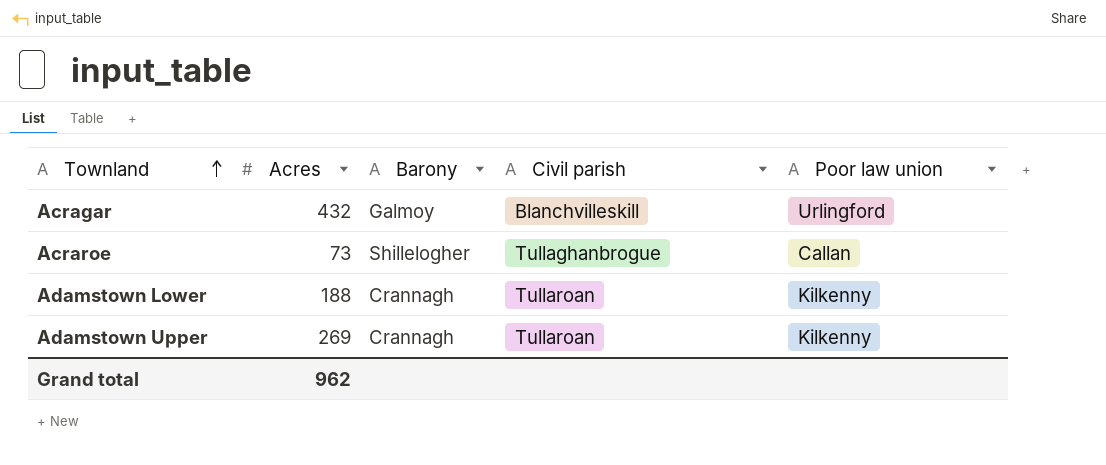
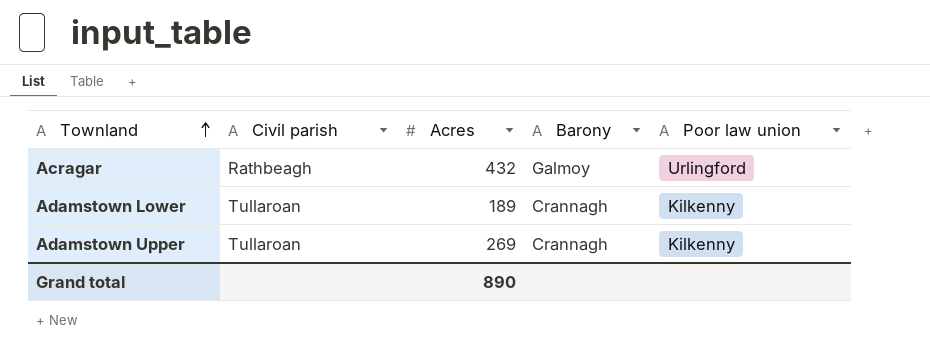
column Civil parish | position: 4 -> 2
row Acraroe: 73 | Shillelogher | Tullaghanbrogue | Callan -> none
Acragar | Civil parish: Blanchvilleskill -> Rathbeagh
Adamstown Lower | Acres: 188 -> 189
Grand total | Acres: 962 -> 890

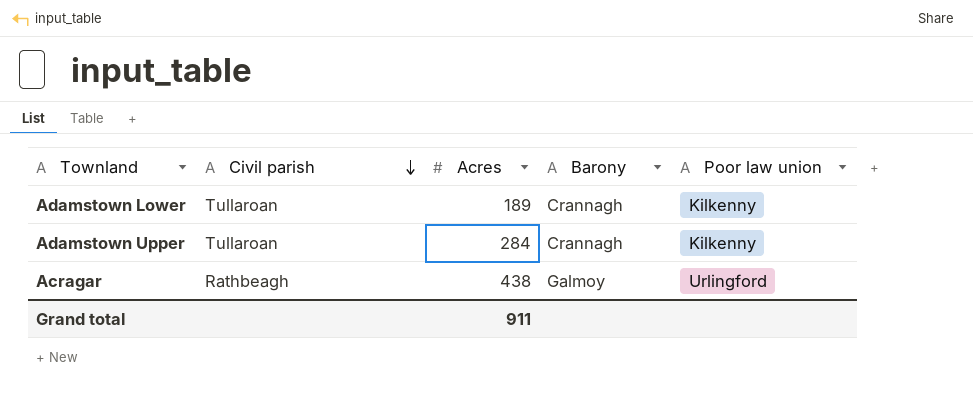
row order: Townland ascending -> Civil parish descending
Adamstown Upper | Acres: 269 -> 284
Acragar | Acres: 432 -> 438
Grand total | Acres: 890 -> 911

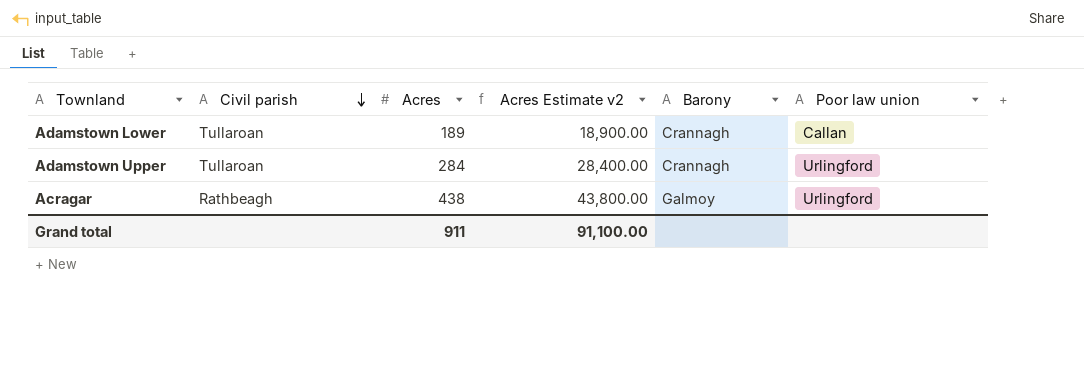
column Acres Estimate v2 | formula: none -> [Acres] * 100
Adamstown Lower | Poor law union: Kilkenny -> Callan
Adamstown Upper | Poor law union: Kilkenny -> Urlingford

